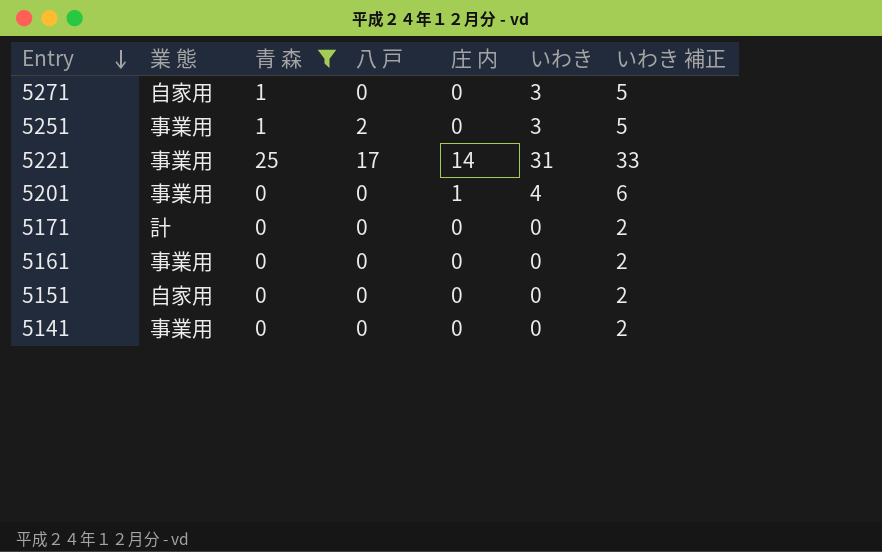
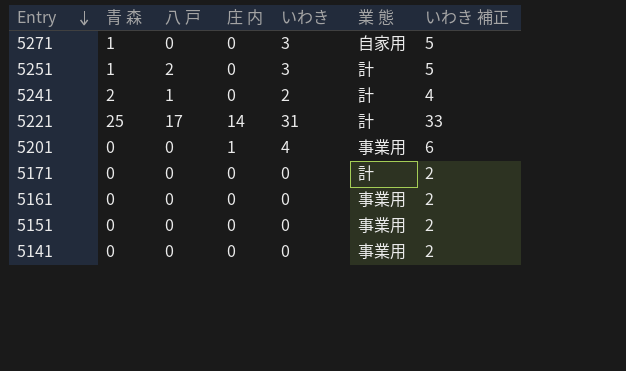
filter: 青 森 != 2 -> none
column 業 態 | position: 2 -> 6
5251 | 業 態: 事業用 -> 計
5221 | 業 態: 事業用 -> 計
5151 | 業 態: 自家用 -> 事業用

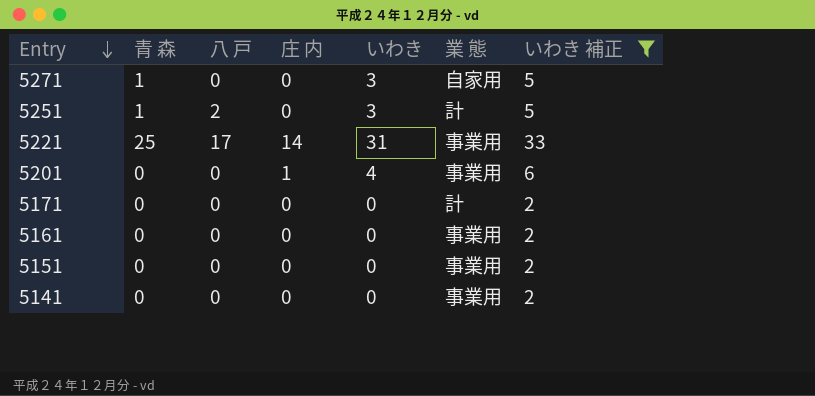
filter: none -> いわき 補正 != 4
5221 | 業 態: 計 -> 事業用

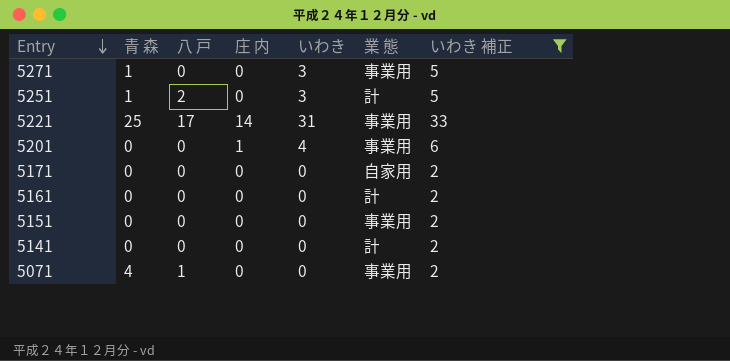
5271 | 業 態: 自家用 -> 事業用
5171 | 業 態: 計 -> 自家用
5161 | 業 態: 事業用 -> 計
5141 | 業 態: 事業用 -> 計
row 5071: none -> 4 | 1 | 0 | 0 | 事業用 | 2

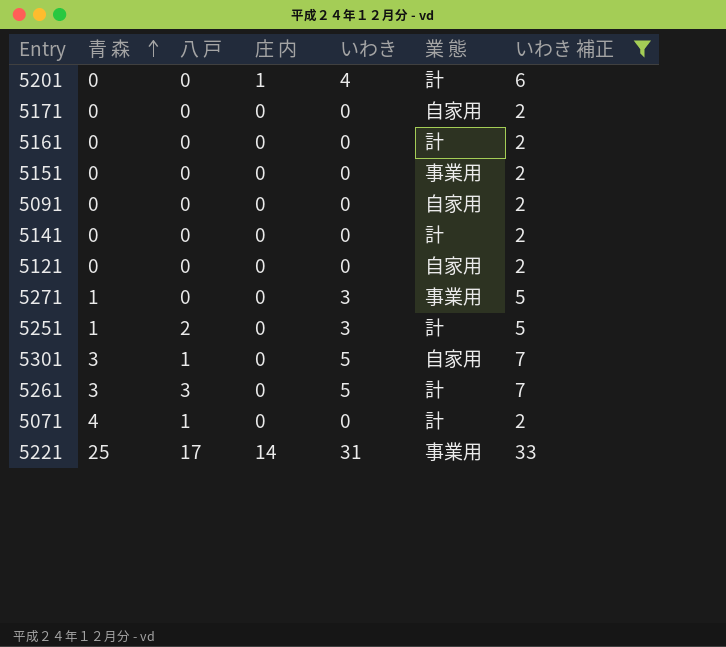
row order: Entry descending -> 青 森 ascending
5201 | 業 態: 事業用 -> 計
row 5091: none -> 0 | 0 | 0 | 0 | 自家用 | 2
row 5121: none -> 0 | 0 | 0 | 0 | 自家用 | 2
row 5301: none -> 3 | 1 | 0 | 5 | 自家用 | 7
row 5261: none -> 3 | 3 | 0 | 5 | 計 | 7
5071 | 業 態: 事業用 -> 計

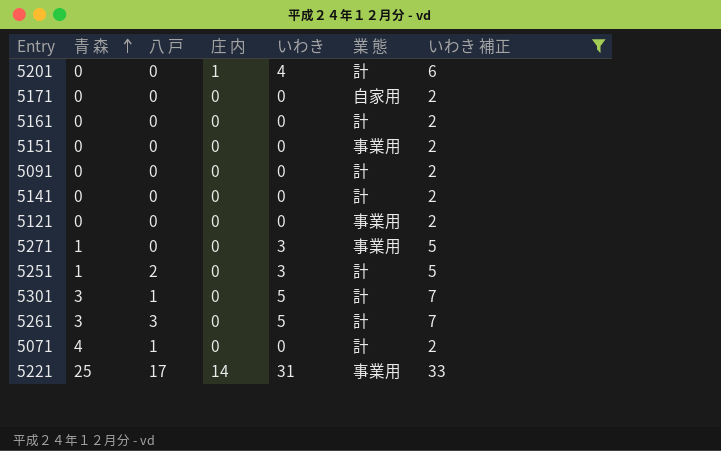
5091 | 業 態: 自家用 -> 計
5121 | 業 態: 自家用 -> 事業用
5301 | 業 態: 自家用 -> 計

